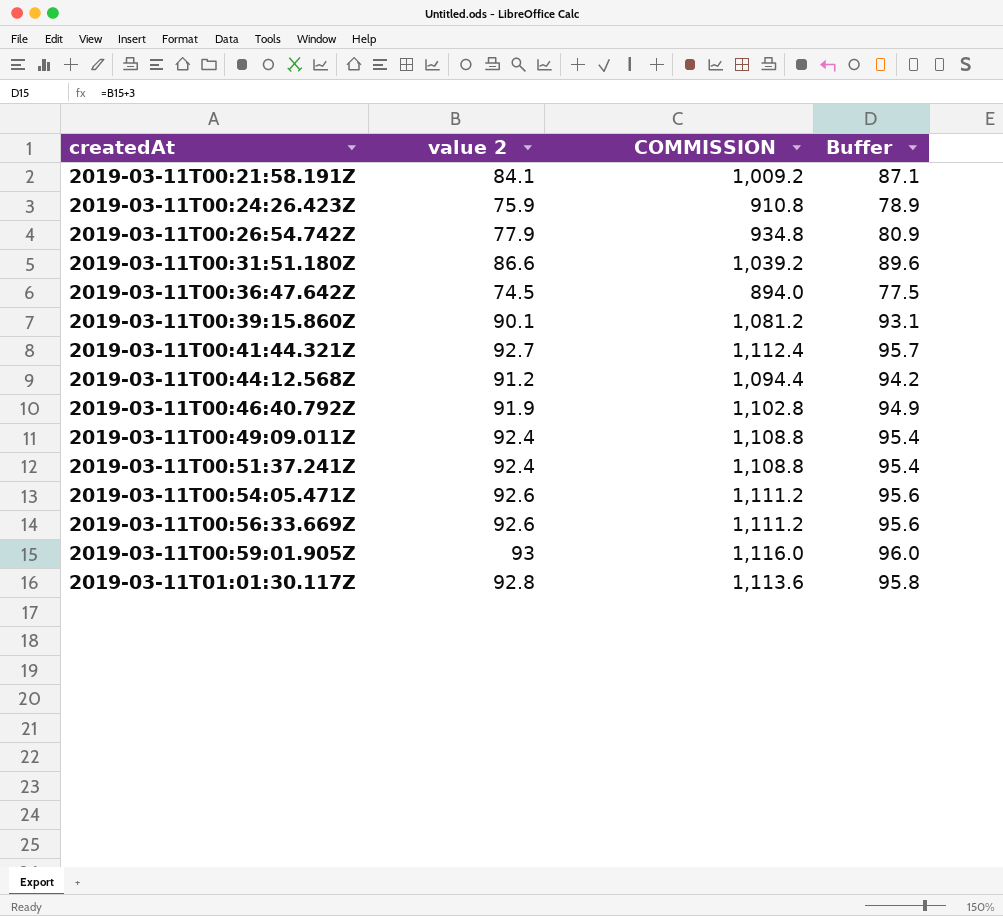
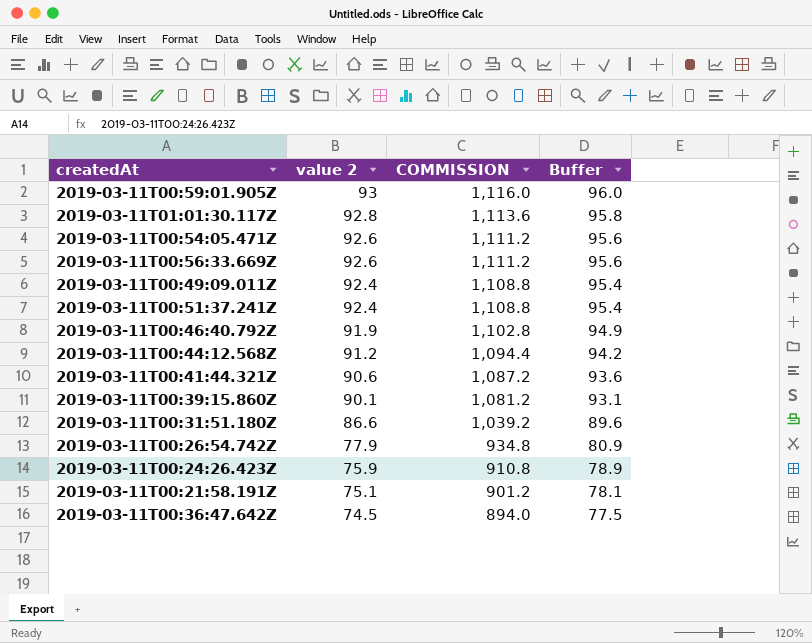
row order: createdAt ascending -> value 2 descending
2019-03-11T00:41:44.321Z | value 2: 92.7 -> 90.6
2019-03-11T00:41:44.321Z | COMMISSION: 1,112.4 -> 1,087.2
2019-03-11T00:41:44.321Z | Buffer: 95.7 -> 93.6
2019-03-11T00:21:58.191Z | value 2: 84.1 -> 75.1
2019-03-11T00:21:58.191Z | COMMISSION: 1,009.2 -> 901.2
2019-03-11T00:21:58.191Z | Buffer: 87.1 -> 78.1

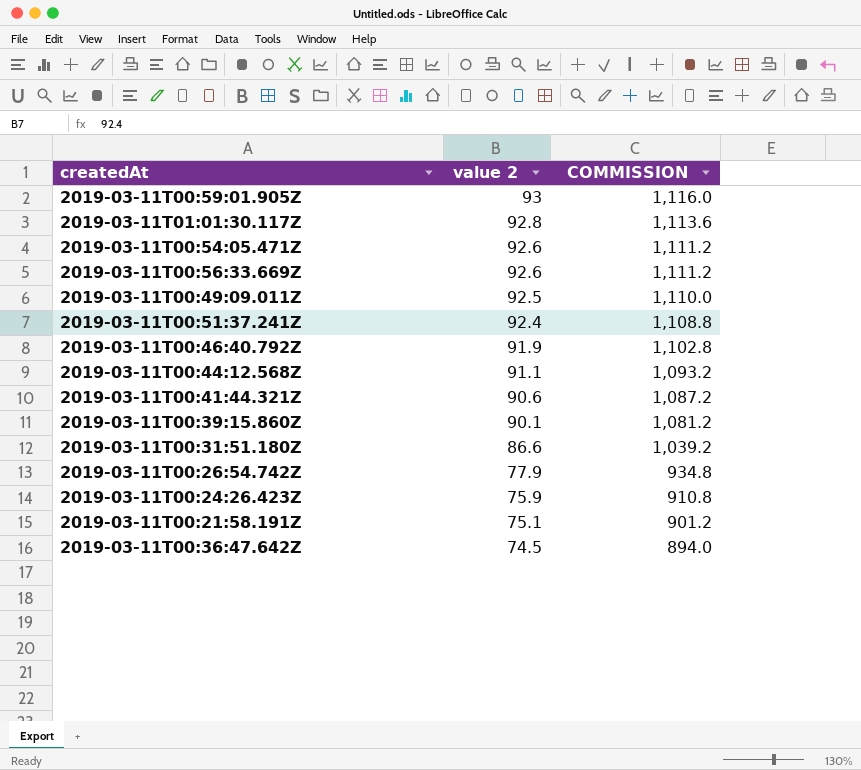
column Buffer | formula: [value 2] + 3 -> none
2019-03-11T00:49:09.011Z | value 2: 92.4 -> 92.5
2019-03-11T00:49:09.011Z | COMMISSION: 1,108.8 -> 1,110.0
2019-03-11T00:44:12.568Z | value 2: 91.2 -> 91.1
2019-03-11T00:44:12.568Z | COMMISSION: 1,094.4 -> 1,093.2

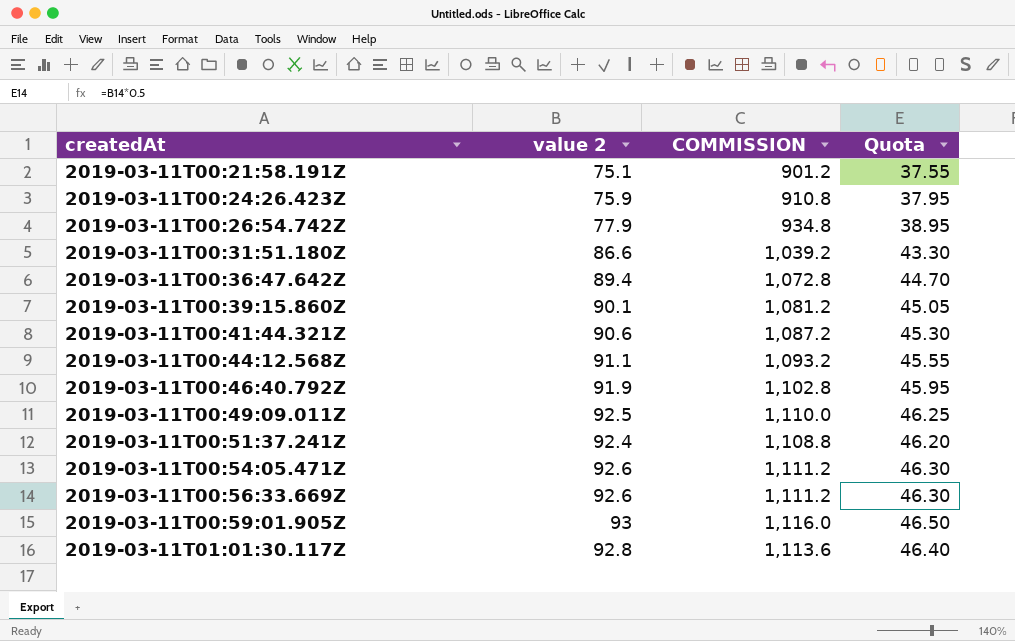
row order: value 2 descending -> createdAt ascending
column Quota | formula: none -> [value 2] * 0.5
2019-03-11T00:36:47.642Z | value 2: 74.5 -> 89.4
2019-03-11T00:36:47.642Z | COMMISSION: 894.0 -> 1,072.8

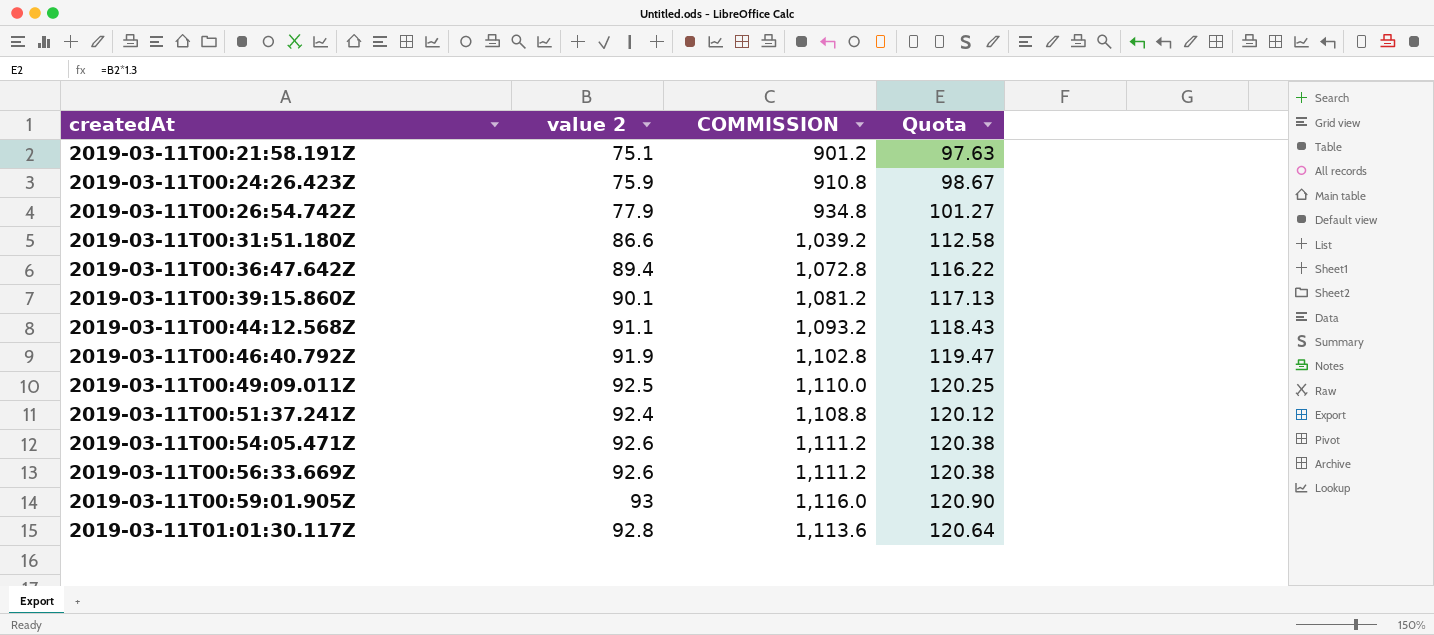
column Quota | formula: [value 2] * 0.5 -> [value 2] * 1.3
row 2019-03-11T00:41:44.321Z: 90.6 | 1,087.2 | 45.30 -> none

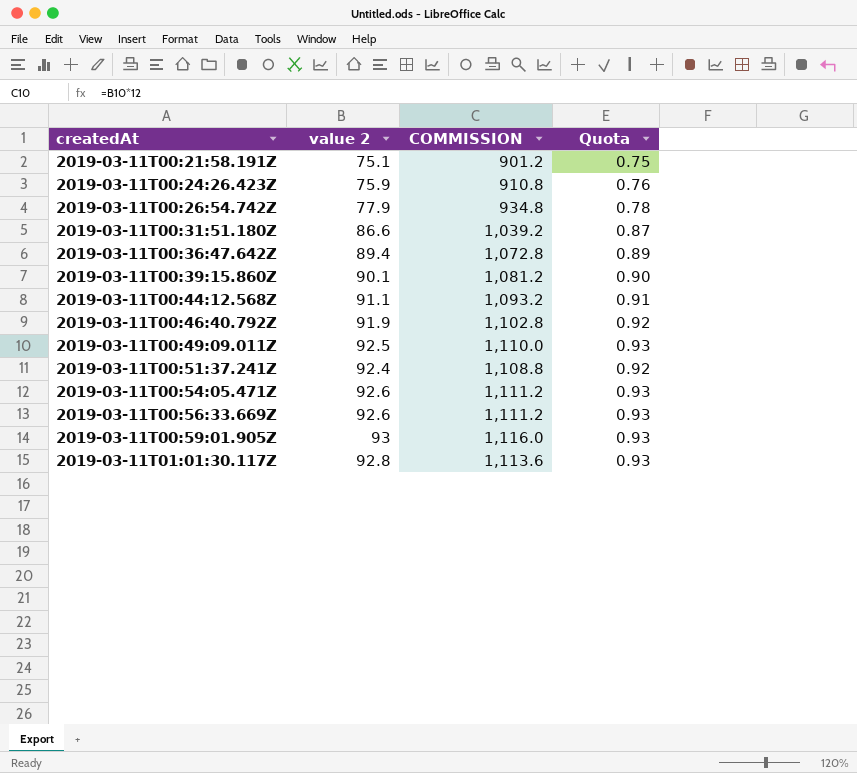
column Quota | formula: [value 2] * 1.3 -> [value 2] * 0.01

